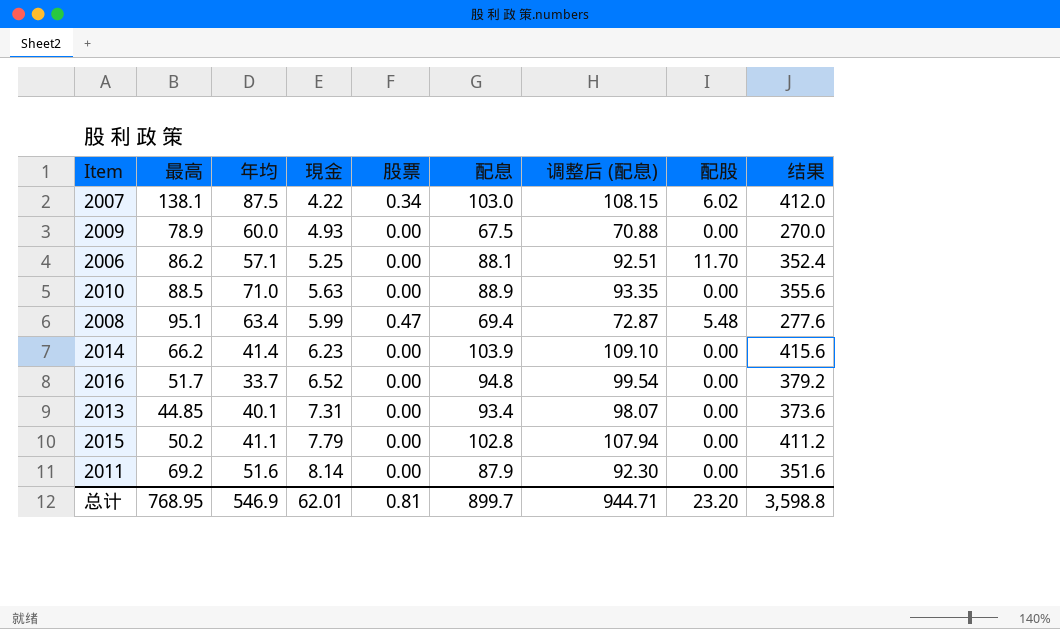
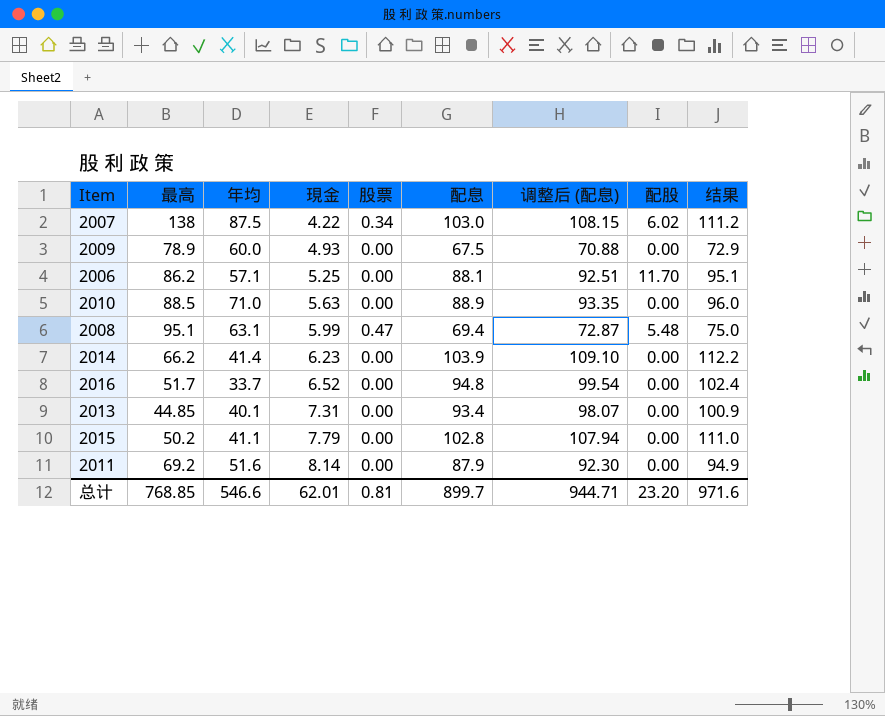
column 结果 | formula: [配息] * 4 -> [配息] * 1.08
2007 | 最高: 138.1 -> 138
2008 | 年均: 63.4 -> 63.1
总计 | 最高: 768.95 -> 768.85
总计 | 年均: 546.9 -> 546.6
总计 | 结果: 3,598.8 -> 971.6

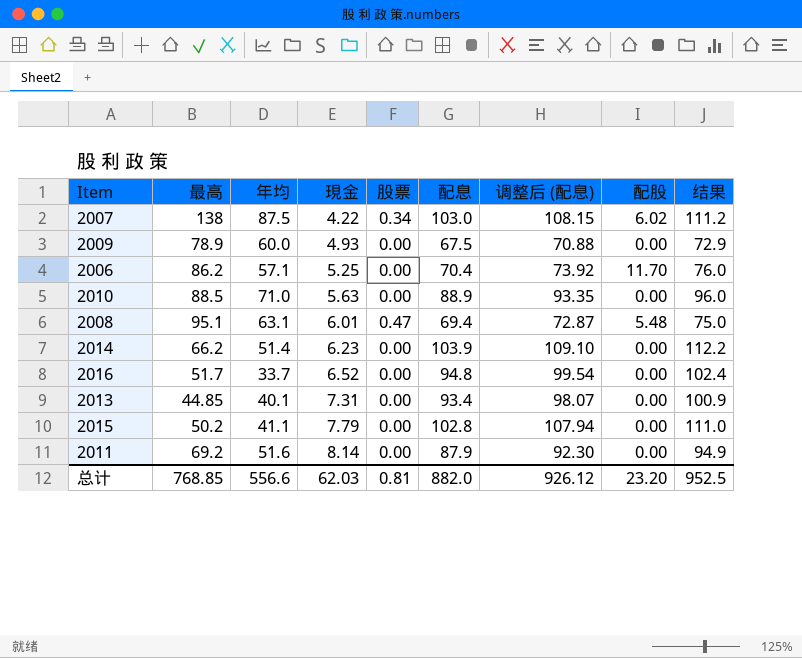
2006 | 配息: 88.1 -> 70.4
2006 | 调整后 (配息): 92.51 -> 73.92
2006 | 结果: 95.1 -> 76.0
2008 | 現金: 5.99 -> 6.01
2014 | 年均: 41.4 -> 51.4
总计 | 年均: 546.6 -> 556.6
总计 | 現金: 62.01 -> 62.03
总计 | 配息: 899.7 -> 882.0
总计 | 调整后 (配息): 944.71 -> 926.12
总计 | 结果: 971.6 -> 952.5

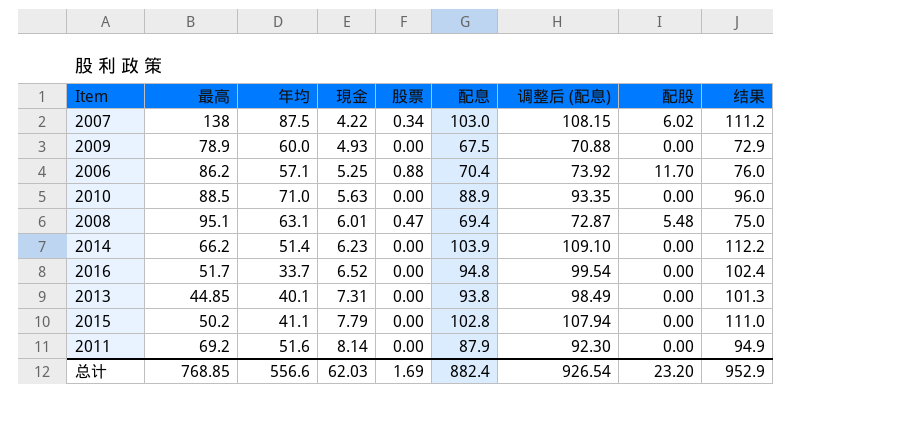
2006 | 股票: 0.00 -> 0.88
2013 | 配息: 93.4 -> 93.8
2013 | 调整后 (配息): 98.07 -> 98.49
2013 | 结果: 100.9 -> 101.3
总计 | 股票: 0.81 -> 1.69
总计 | 配息: 882.0 -> 882.4
总计 | 调整后 (配息): 926.12 -> 926.54
总计 | 结果: 952.5 -> 952.9

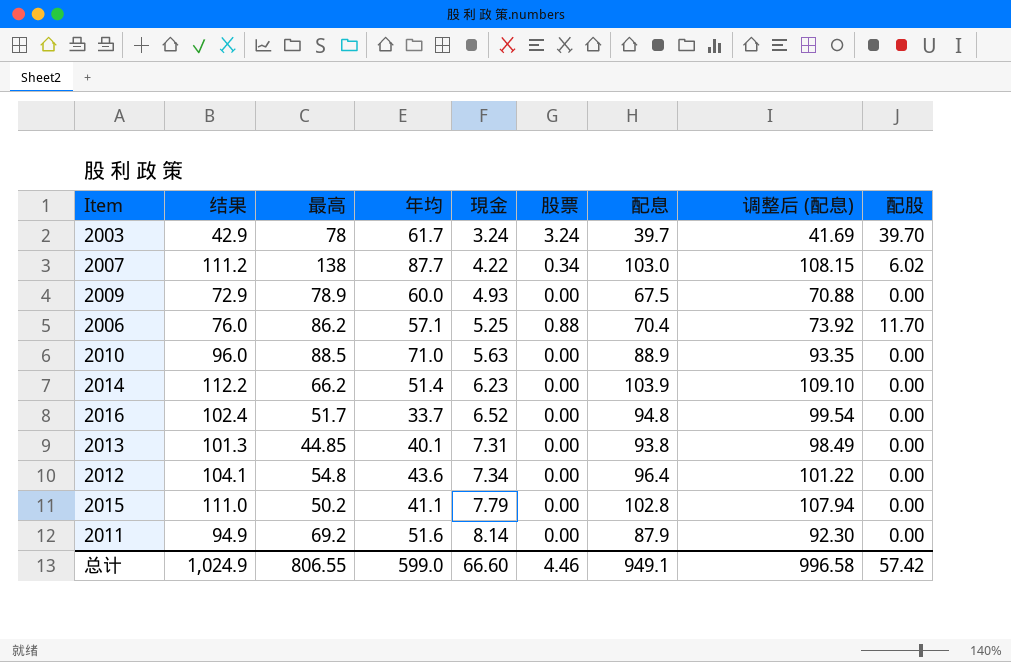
column 结果 | position: 9 -> 2
row 2008: 95.1 | 63.1 | 6.01 | 0.47 | 69.4 | 72.87 | 5.48 | 75.0 -> none
row 2003: none -> 42.9 | 78 | 61.7 | 3.24 | 3.24 | 39.7 | 41.69 | 39.70
2007 | 年均: 87.5 -> 87.7
row 2012: none -> 104.1 | 54.8 | 43.6 | 7.34 | 0.00 | 96.4 | 101.22 | 0.00
总计 | 结果: 952.9 -> 1,024.9
总计 | 最高: 768.85 -> 806.55
总计 | 年均: 556.6 -> 599.0
总计 | 現金: 62.03 -> 66.60
总计 | 股票: 1.69 -> 4.46
总计 | 配息: 882.4 -> 949.1
总计 | 调整后 (配息): 926.54 -> 996.58
总计 | 配股: 23.20 -> 57.42

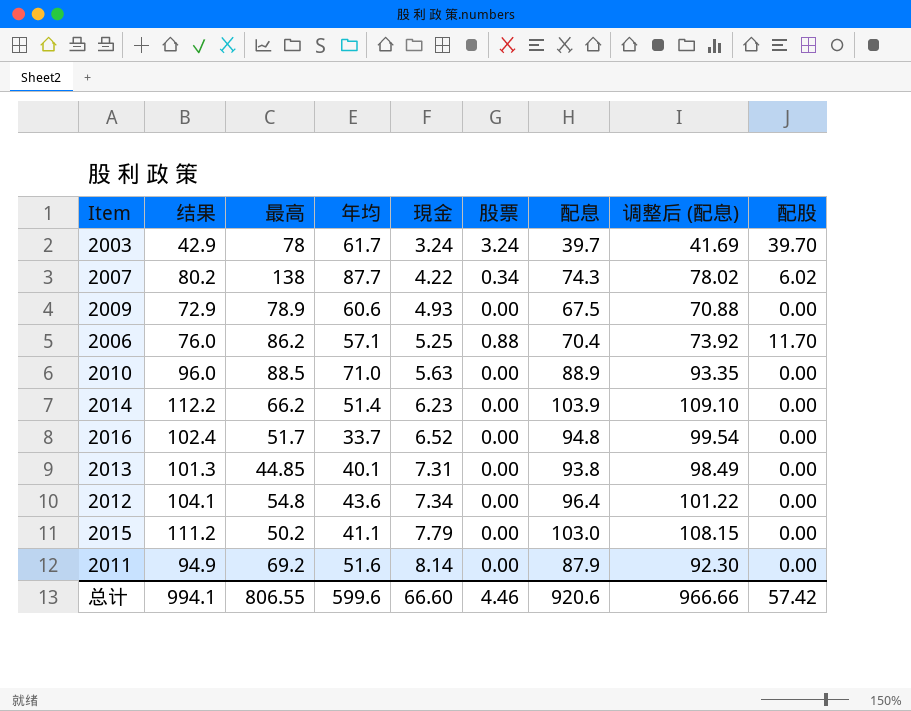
2007 | 结果: 111.2 -> 80.2
2007 | 配息: 103.0 -> 74.3
2007 | 调整后 (配息): 108.15 -> 78.02
2009 | 年均: 60.0 -> 60.6
2015 | 结果: 111.0 -> 111.2
2015 | 配息: 102.8 -> 103.0
2015 | 调整后 (配息): 107.94 -> 108.15
总计 | 结果: 1,024.9 -> 994.1
总计 | 年均: 599.0 -> 599.6
总计 | 配息: 949.1 -> 920.6
总计 | 调整后 (配息): 996.58 -> 966.66

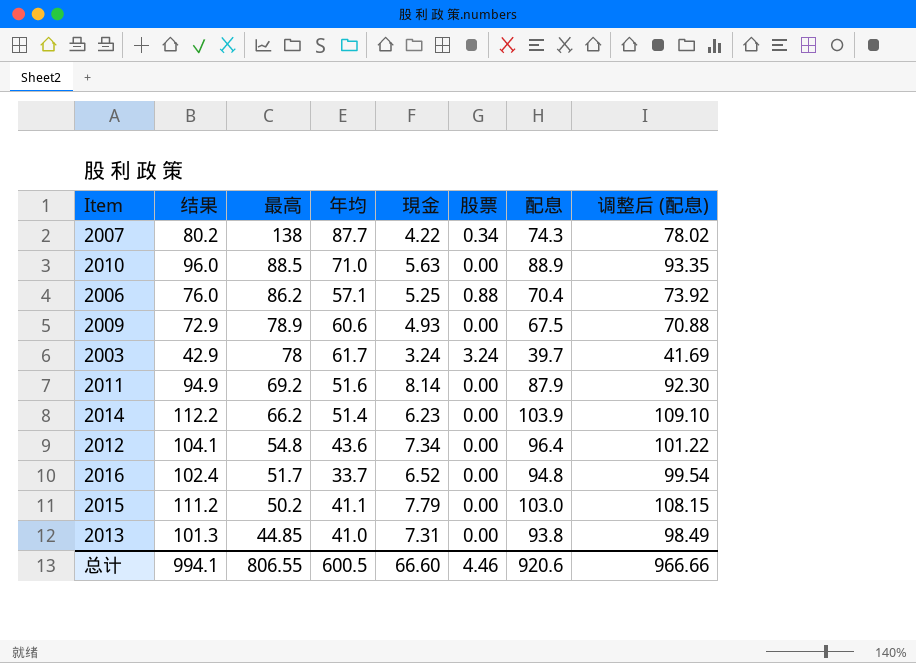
row order: 現金 ascending -> 最高 descending
column 配股 | position: 9 -> none
2013 | 年均: 40.1 -> 41.0
总计 | 年均: 599.6 -> 600.5

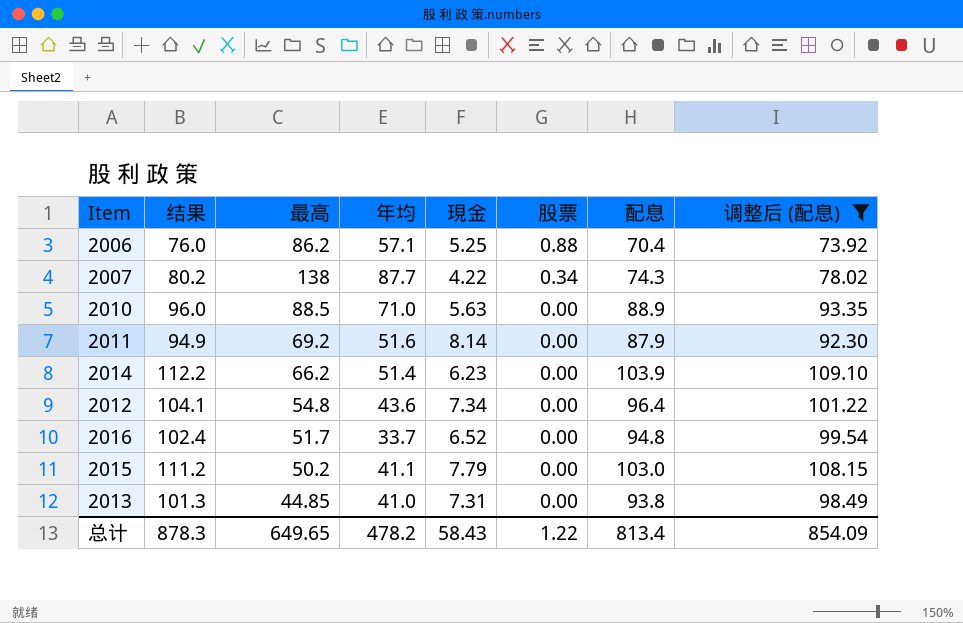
filter: none -> 调整后 (配息) >= 73.92
row order: 最高 descending -> 股票 descending
总计 | 结果: 994.1 -> 878.3
总计 | 最高: 806.55 -> 649.65
总计 | 年均: 600.5 -> 478.2
总计 | 現金: 66.60 -> 58.43
总计 | 股票: 4.46 -> 1.22
总计 | 配息: 920.6 -> 813.4
总计 | 调整后 (配息): 966.66 -> 854.09

